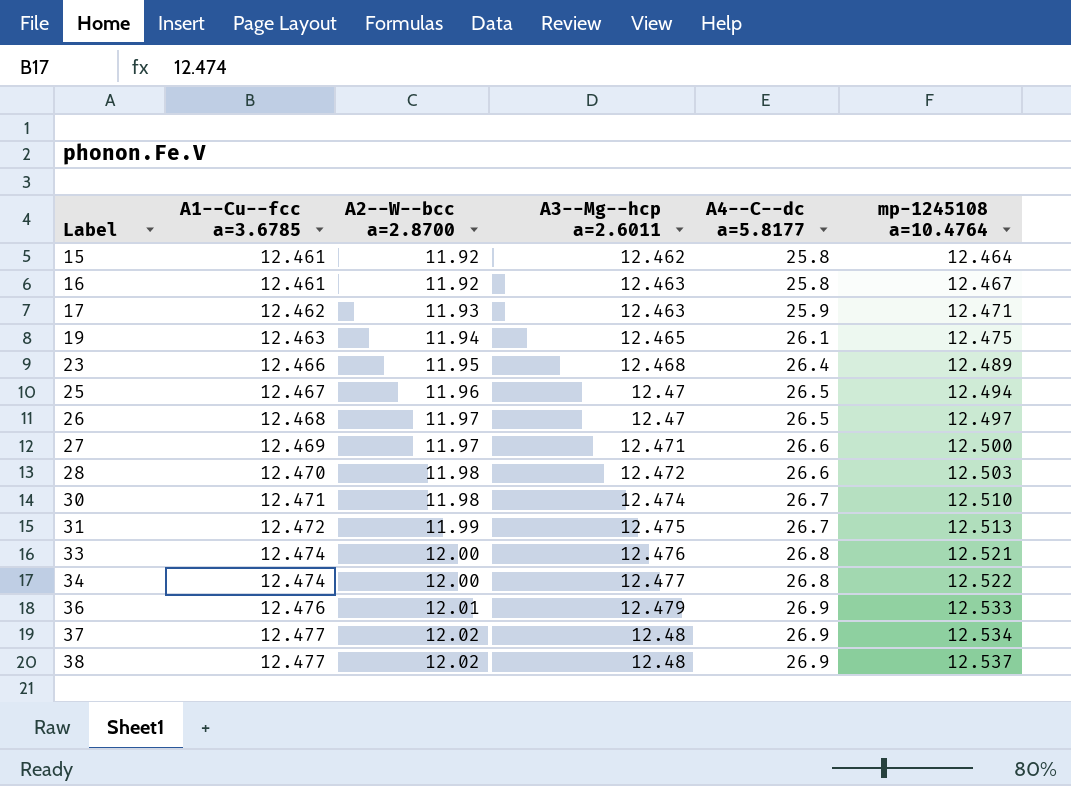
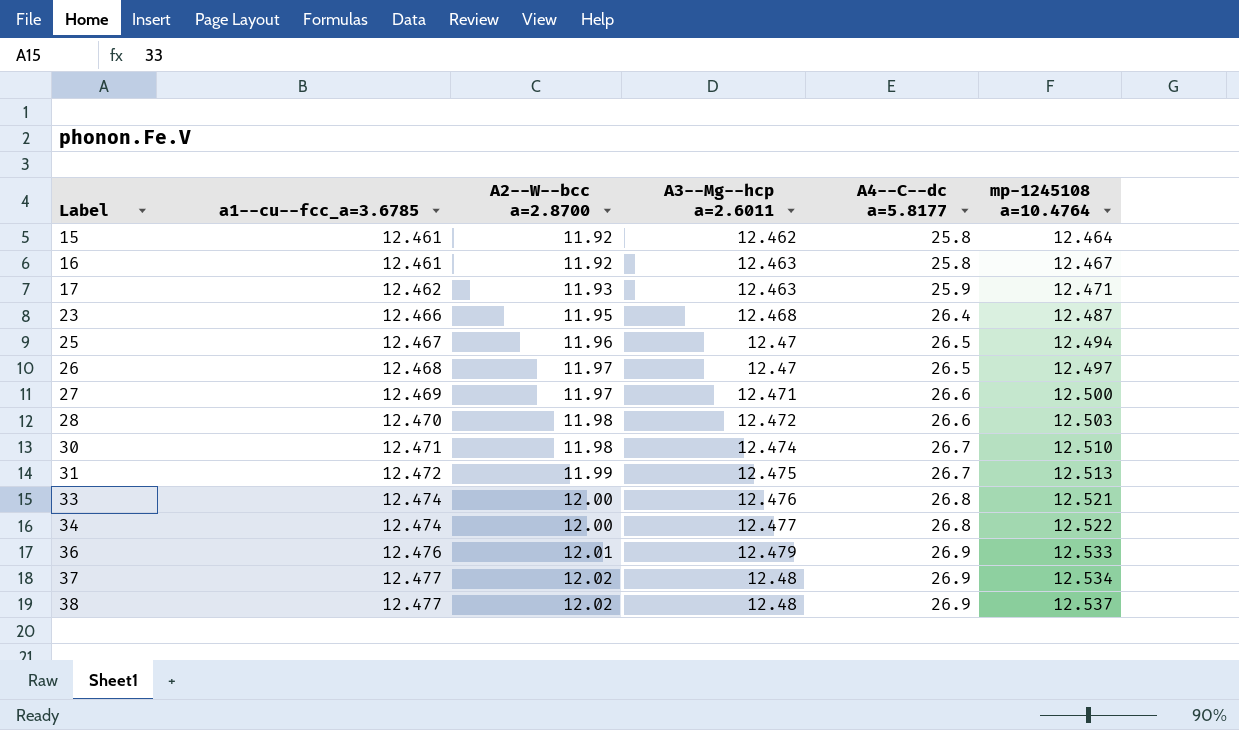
column name: A1--Cu--fcc a=3.6785 -> a1--cu--fcc_a=3.6785
row 19: 12.463 | 11.94 | 12.465 | 26.1 | 12.475 -> none
23 | mp-1245108 a=10.4764: 12.489 -> 12.487

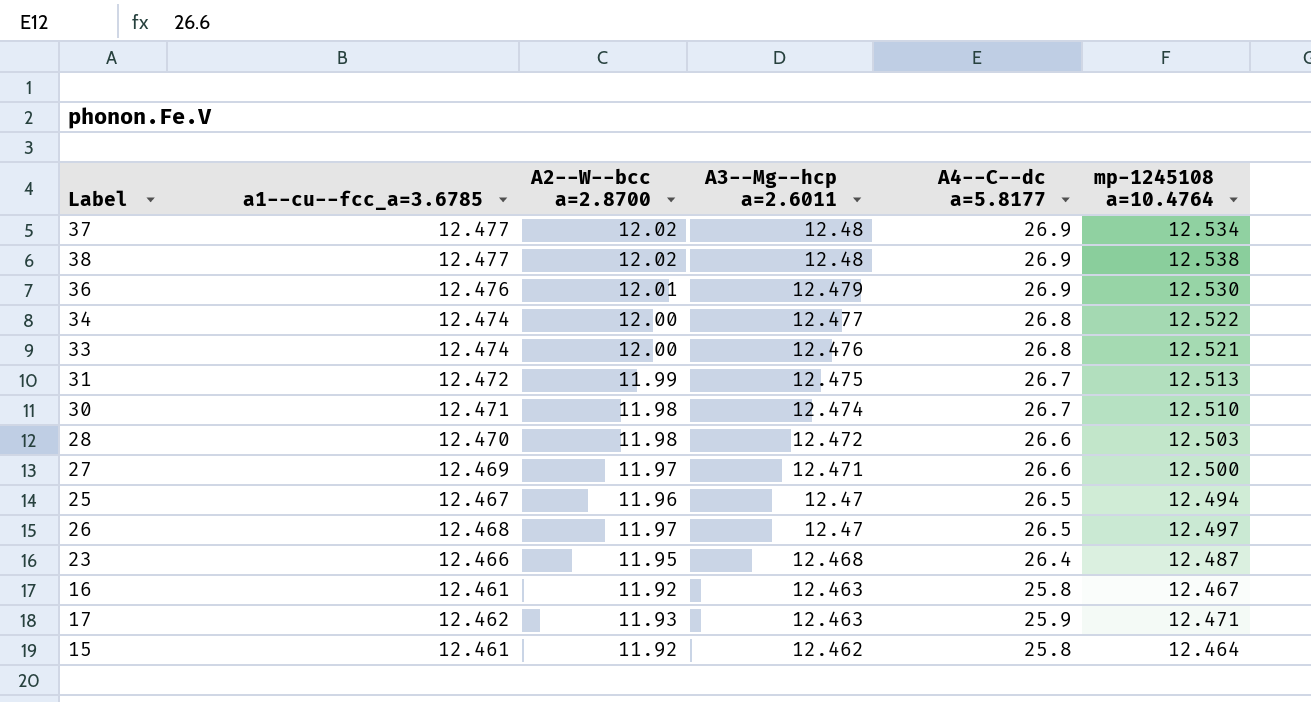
row order: Label ascending -> A3--Mg--hcp a=2.6011 descending
38 | mp-1245108 a=10.4764: 12.537 -> 12.538
36 | mp-1245108 a=10.4764: 12.533 -> 12.530

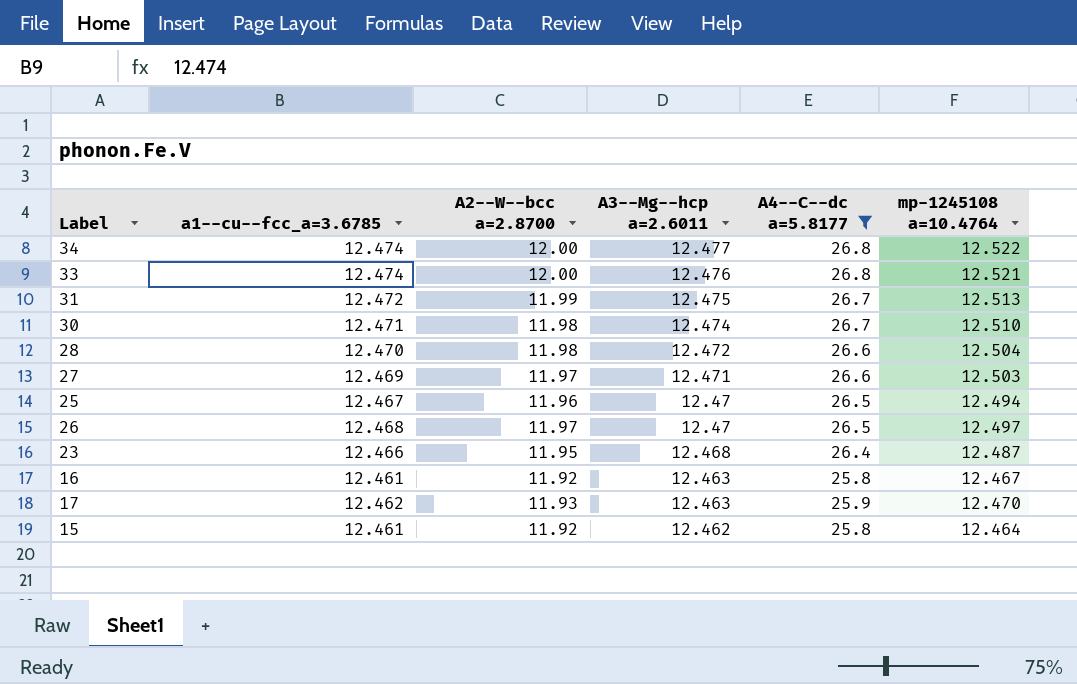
filter: none -> A4--C--dc a=5.8177 != 26.9
28 | mp-1245108 a=10.4764: 12.503 -> 12.504
27 | mp-1245108 a=10.4764: 12.500 -> 12.503
17 | mp-1245108 a=10.4764: 12.471 -> 12.470

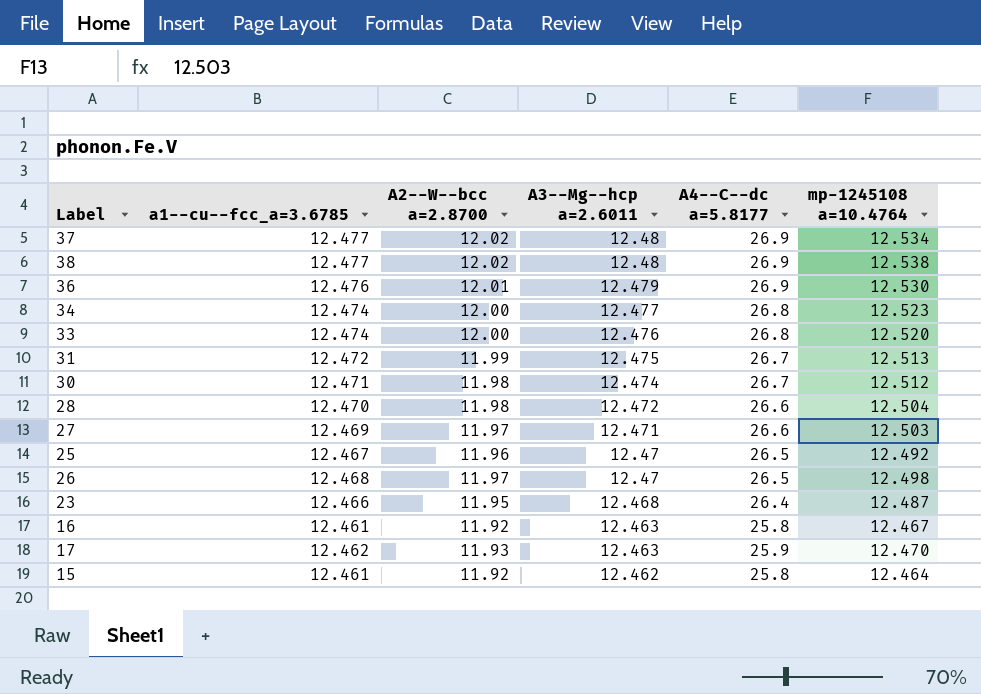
filter: A4--C--dc a=5.8177 != 26.9 -> none
34 | mp-1245108 a=10.4764: 12.522 -> 12.523
33 | mp-1245108 a=10.4764: 12.521 -> 12.520
30 | mp-1245108 a=10.4764: 12.510 -> 12.512
25 | mp-1245108 a=10.4764: 12.494 -> 12.492
26 | mp-1245108 a=10.4764: 12.497 -> 12.498

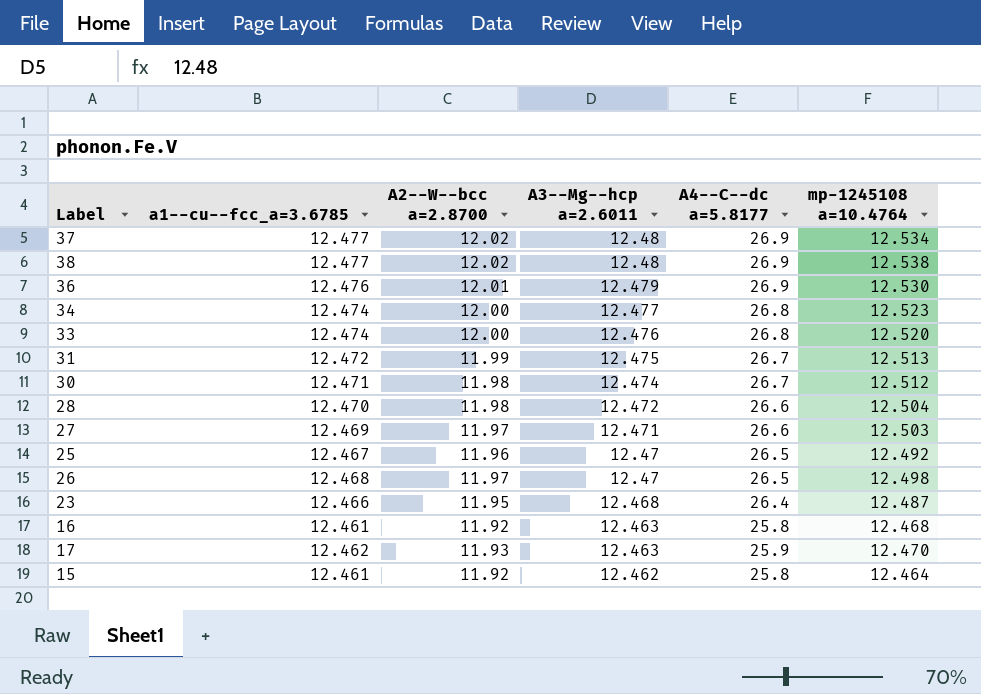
16 | mp-1245108 a=10.4764: 12.467 -> 12.468

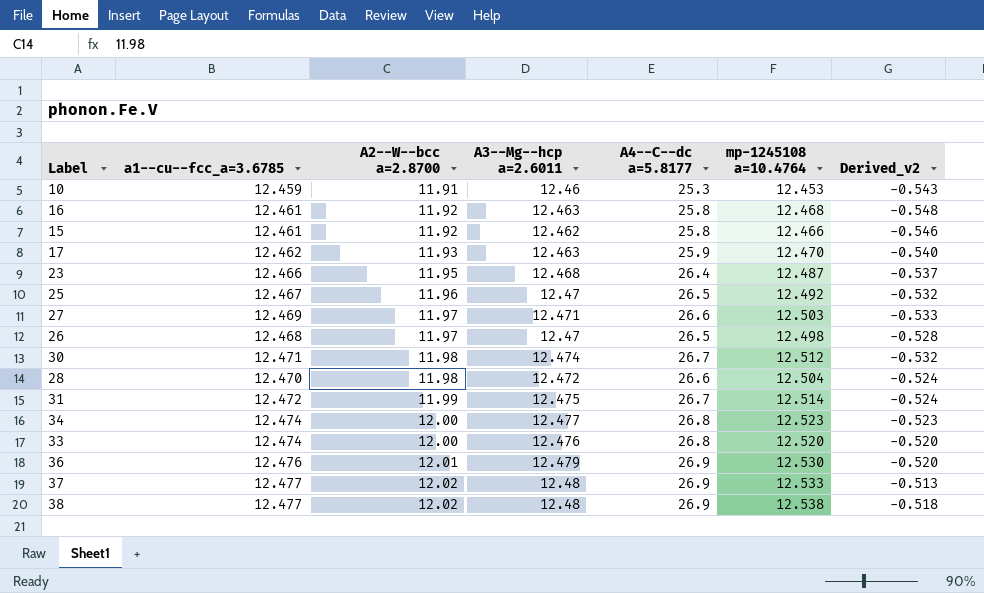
row order: A3--Mg--hcp a=2.6011 descending -> A2--W--bcc a=2.8700 ascending
column Derived_v2 | formula: none -> [A2--W--bcc a=2.8700] - [mp-1245108 a=10.4764]
row 10: none -> 12.459 | 11.91 | 12.46 | 25.3 | 12.453 | -0.543
15 | mp-1245108 a=10.4764: 12.464 -> 12.466
31 | mp-1245108 a=10.4764: 12.513 -> 12.514
37 | mp-1245108 a=10.4764: 12.534 -> 12.533

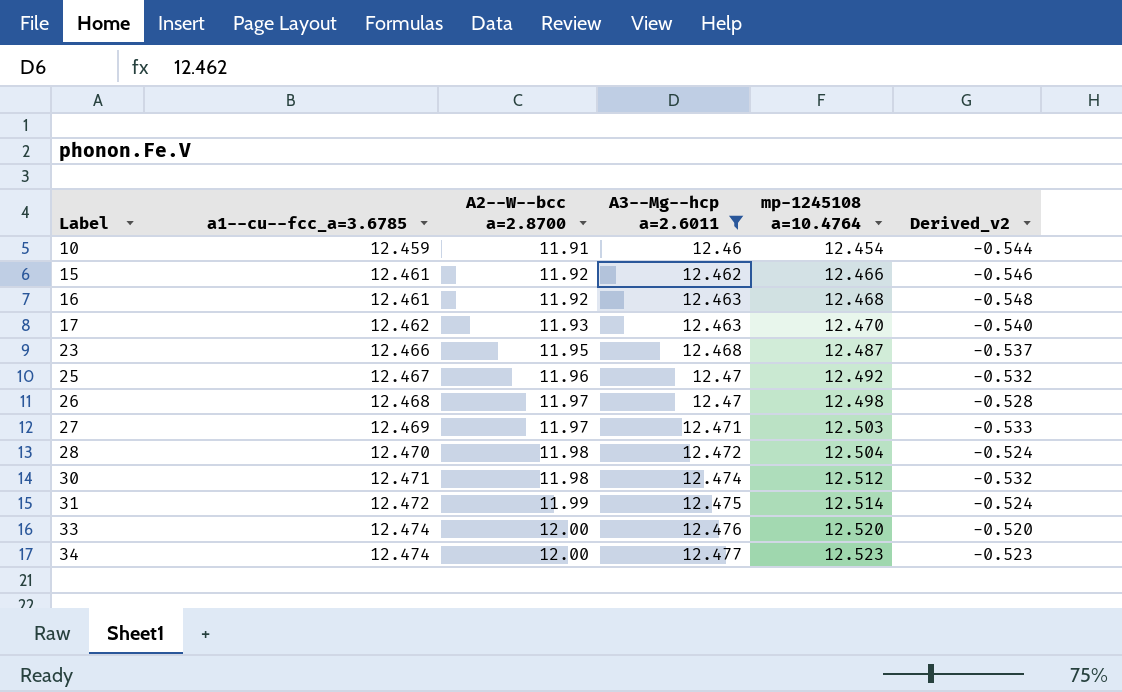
filter: none -> A3--Mg--hcp a=2.6011 <= 12.477
row order: A2--W--bcc a=2.8700 ascending -> Label ascending
column A4--C--dc a=5.8177 | position: 5 -> none
10 | mp-1245108 a=10.4764: 12.453 -> 12.454
10 | Derived_v2: -0.543 -> -0.544

